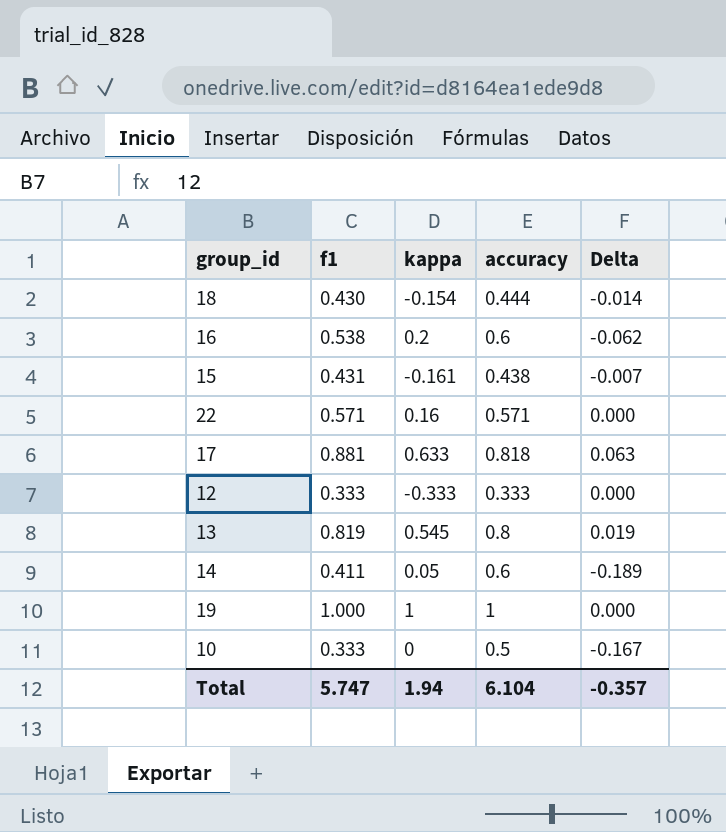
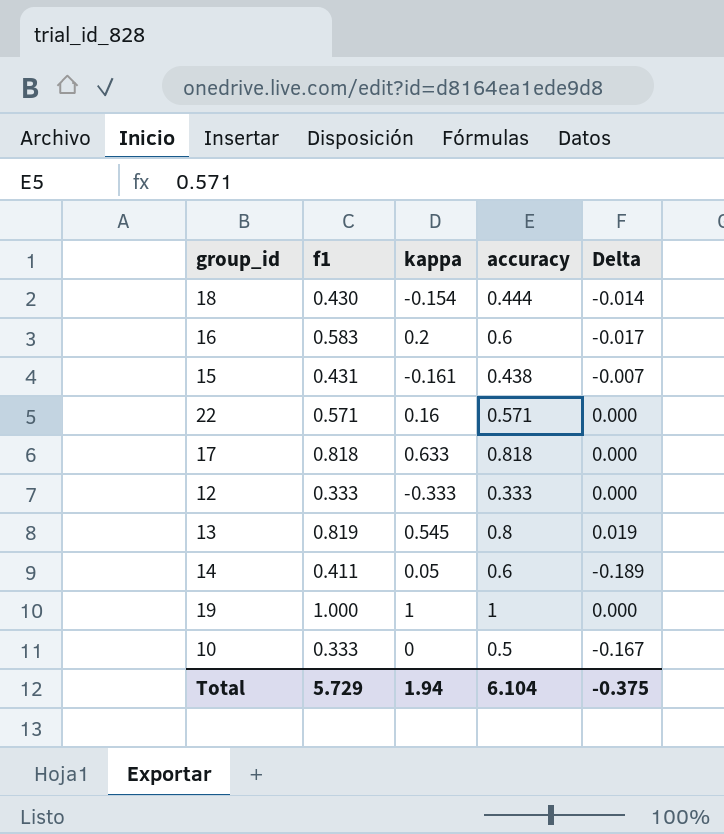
16 | f1: 0.538 -> 0.583
16 | Delta: -0.062 -> -0.017
17 | f1: 0.881 -> 0.818
17 | Delta: 0.063 -> 0.000
Total | f1: 5.747 -> 5.729
Total | Delta: -0.357 -> -0.375

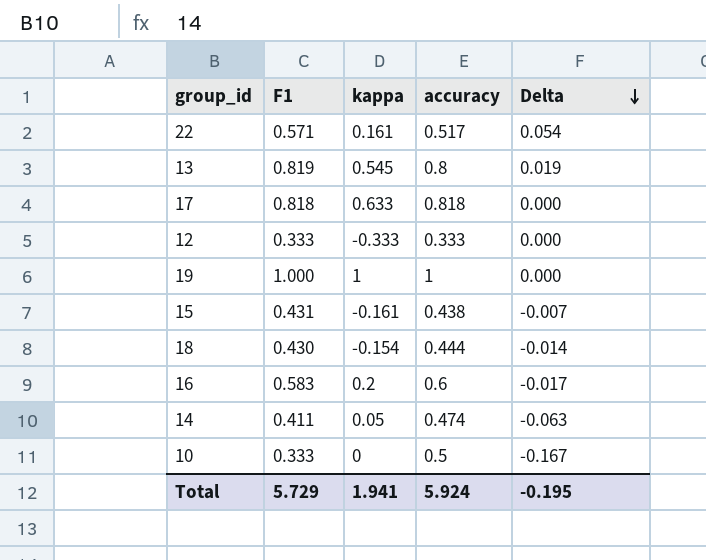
row order: none -> Delta descending
column name: f1 -> F1
22 | kappa: 0.16 -> 0.161
22 | accuracy: 0.571 -> 0.517
22 | Delta: 0.000 -> 0.054
14 | accuracy: 0.6 -> 0.474
14 | Delta: -0.189 -> -0.063
Total | kappa: 1.94 -> 1.941
Total | accuracy: 6.104 -> 5.924
Total | Delta: -0.375 -> -0.195

